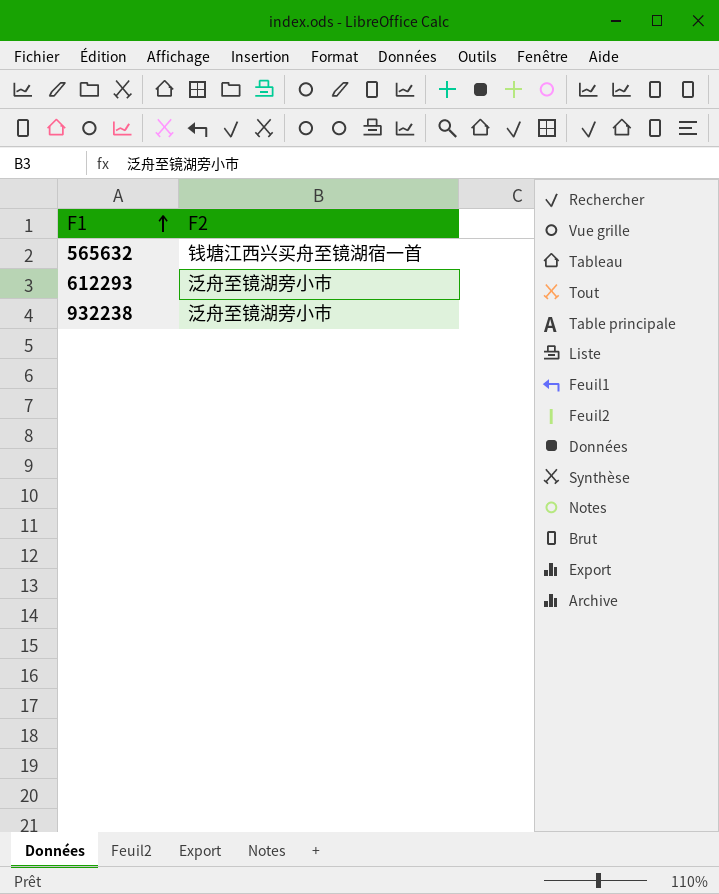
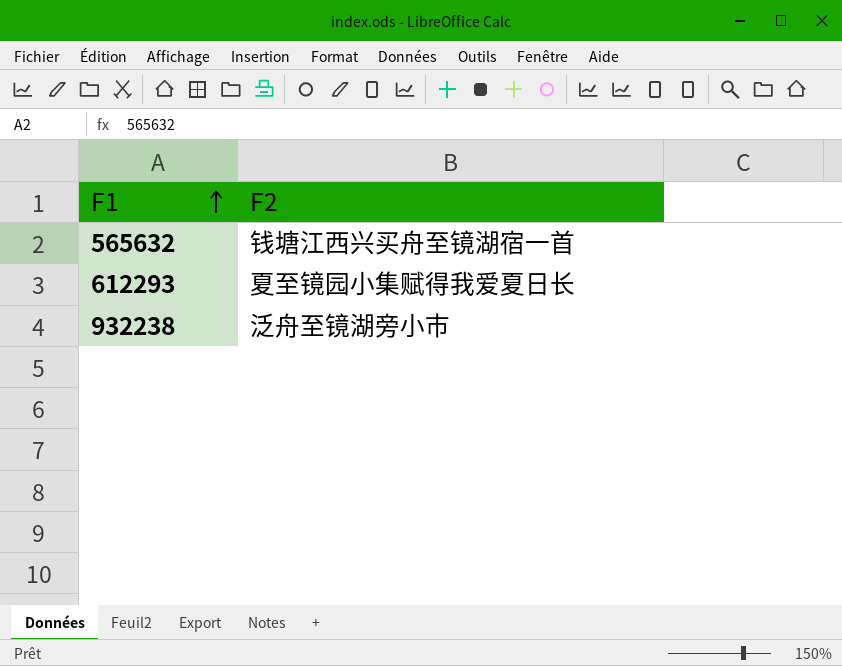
612293 | F2: 泛舟至镜湖旁小市 -> 夏至镜园小集赋得我爱夏日长

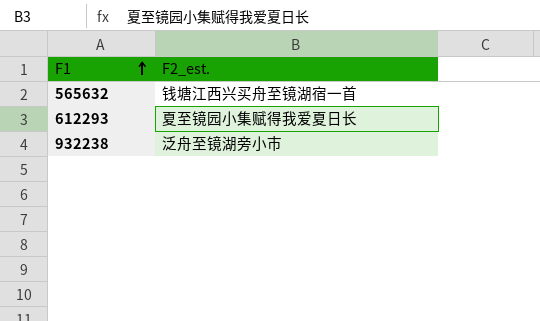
column name: F2 -> F2_est.

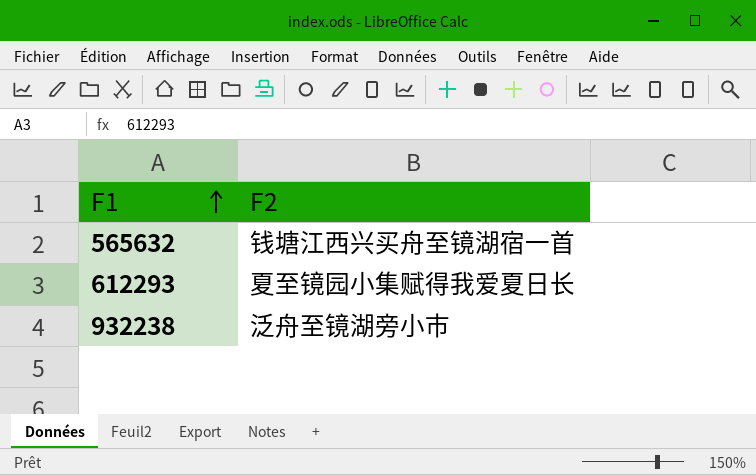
column name: F2_est. -> F2

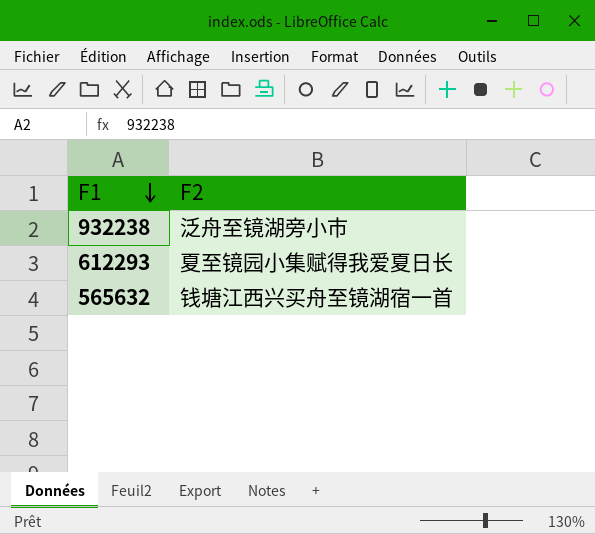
row order: F1 ascending -> F1 descending

